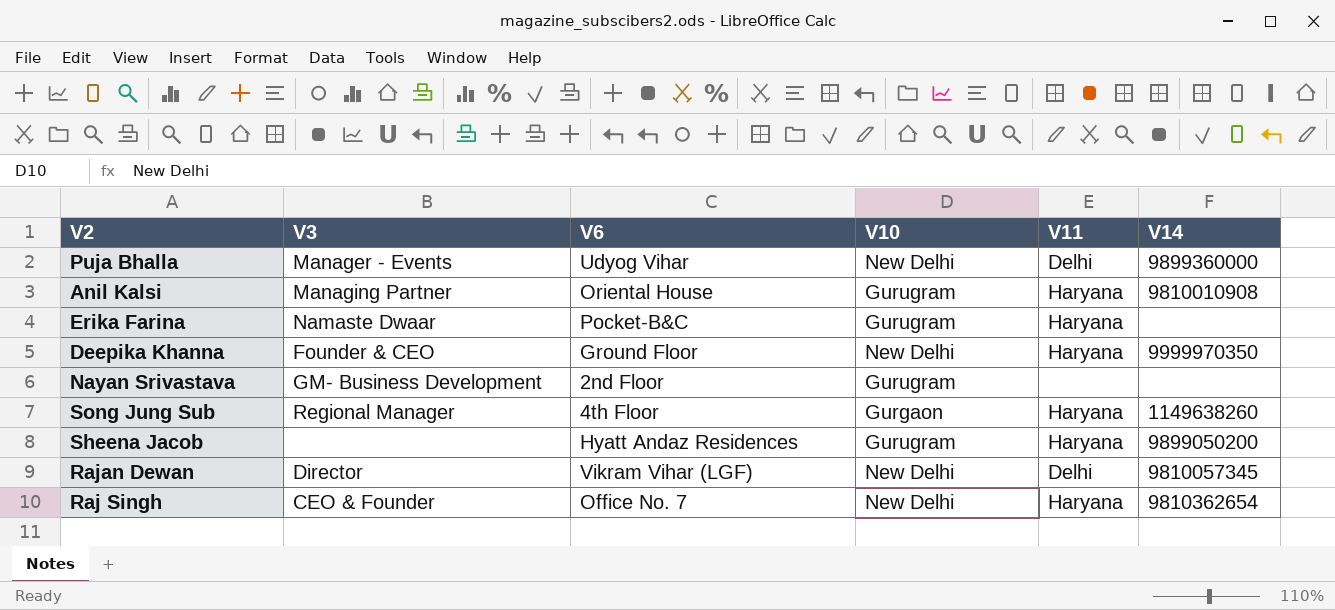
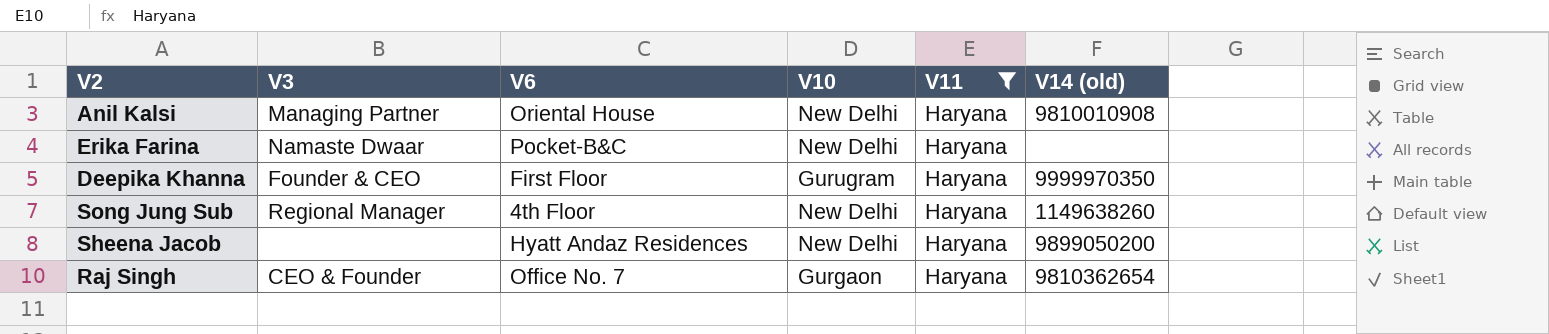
filter: none -> V11 = Haryana
column name: V14 -> V14 (old)
Anil Kalsi | V10: Gurugram -> New Delhi
Erika Farina | V10: Gurugram -> New Delhi
Deepika Khanna | V6: Ground Floor -> First Floor
Deepika Khanna | V10: New Delhi -> Gurugram
Song Jung Sub | V10: Gurgaon -> New Delhi
Sheena Jacob | V10: Gurugram -> New Delhi
Raj Singh | V10: New Delhi -> Gurgaon

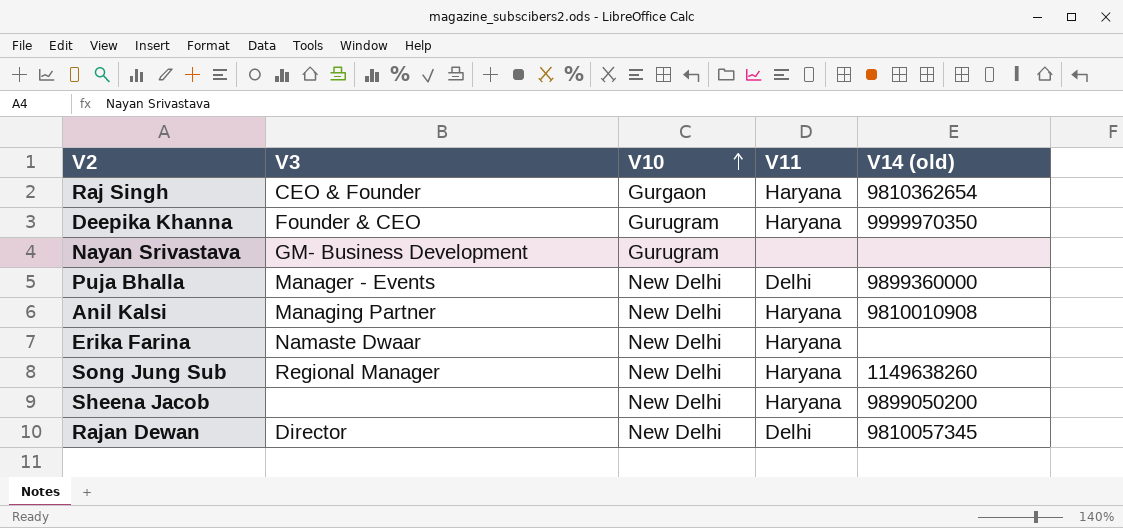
filter: V11 = Haryana -> none
row order: none -> V10 ascending
column V6 | position: 3 -> none

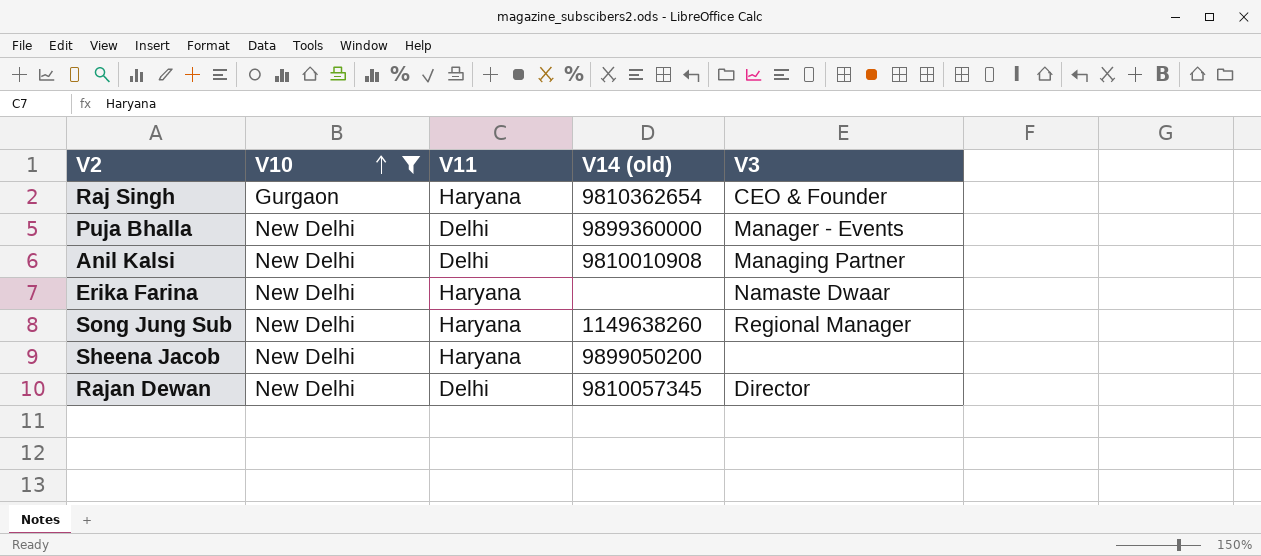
filter: none -> V10 != Gurugram
column V3 | position: 2 -> 5
Anil Kalsi | V11: Haryana -> Delhi

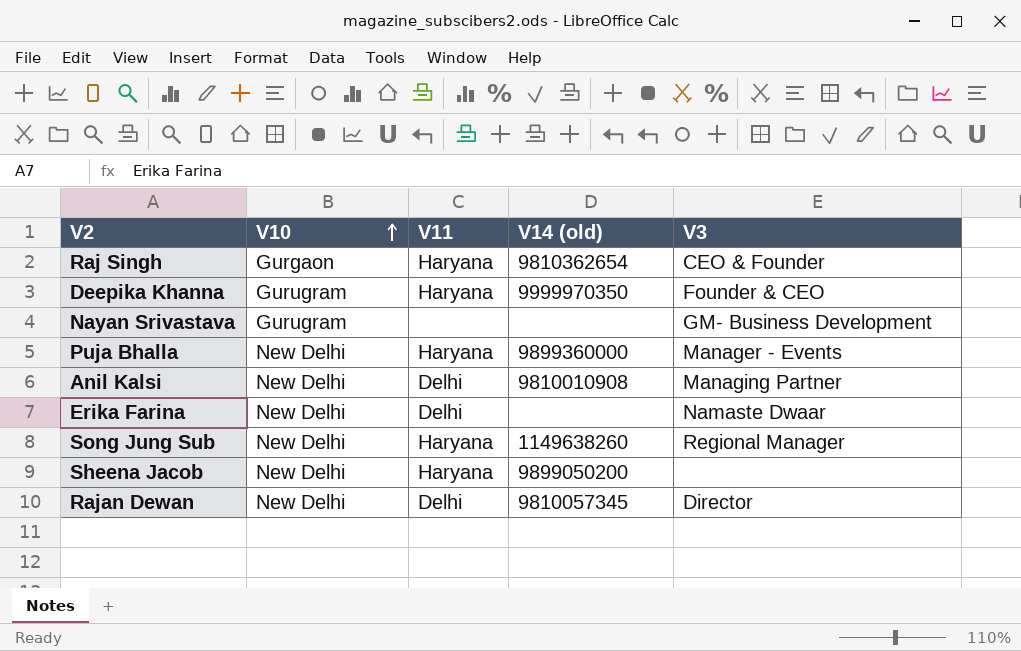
filter: V10 != Gurugram -> none
Puja Bhalla | V11: Delhi -> Haryana
Erika Farina | V11: Haryana -> Delhi

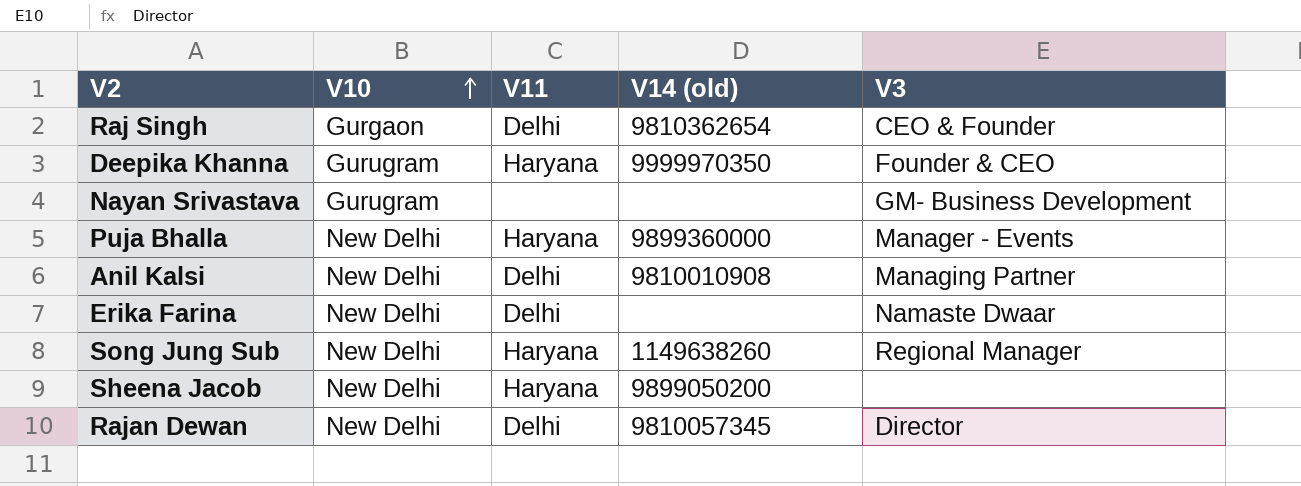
Raj Singh | V11: Haryana -> Delhi

